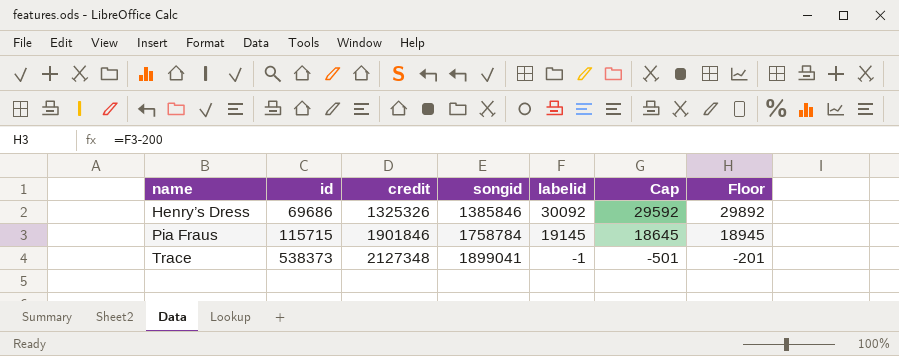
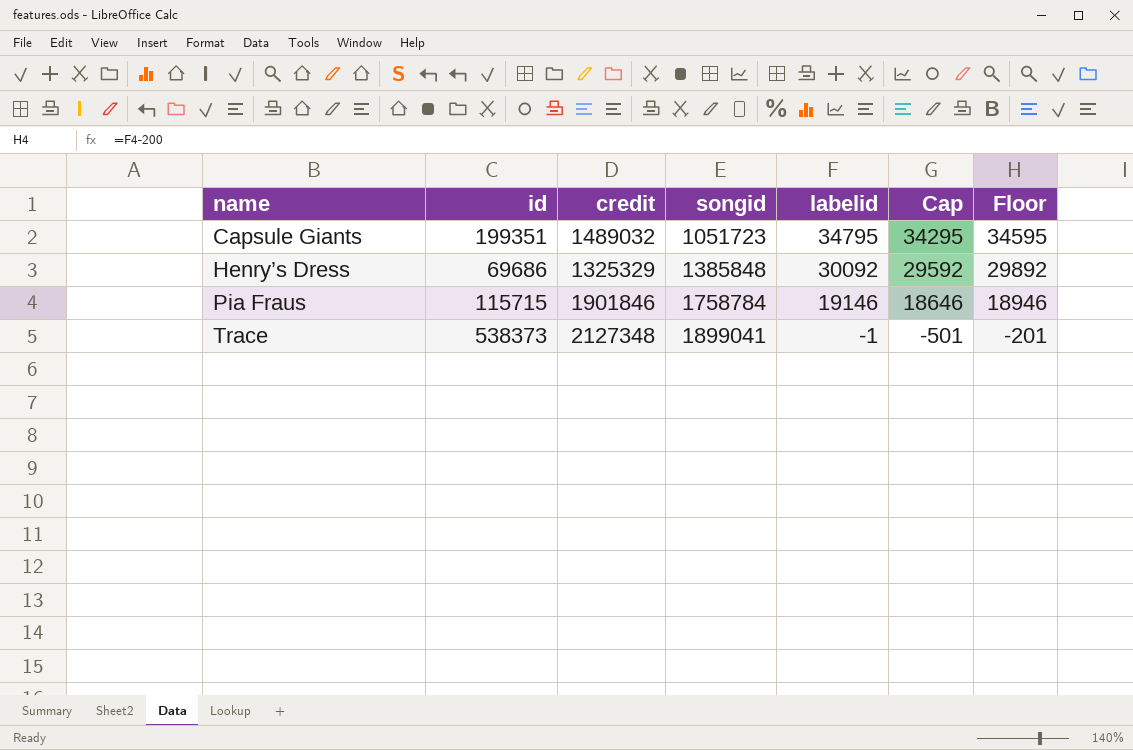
row Capsule Giants: none -> 199351 | 1489032 | 1051723 | 34795 | 34295 | 34595
Henry’s Dress | credit: 1325326 -> 1325329
Henry’s Dress | songid: 1385846 -> 1385848
Pia Fraus | labelid: 19145 -> 19146
Pia Fraus | Cap: 18645 -> 18646
Pia Fraus | Floor: 18945 -> 18946

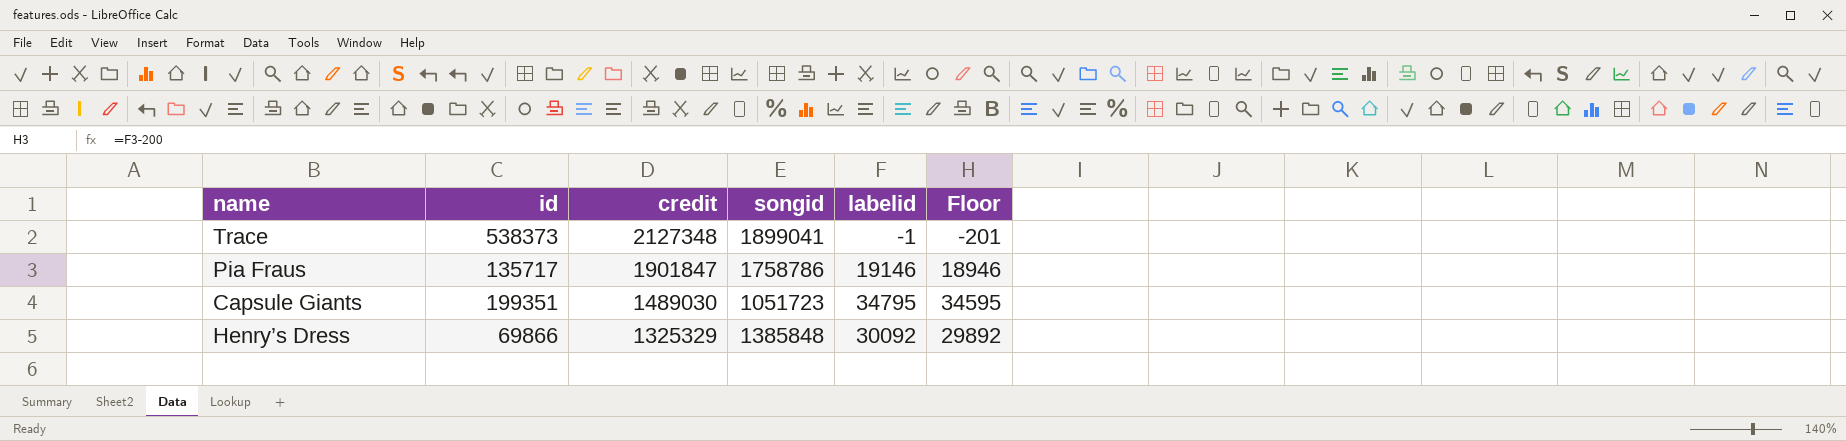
row order: name ascending -> credit descending
column Cap | formula: [labelid] - 500 -> none
Pia Fraus | id: 115715 -> 135717
Pia Fraus | credit: 1901846 -> 1901847
Pia Fraus | songid: 1758784 -> 1758786
Capsule Giants | credit: 1489032 -> 1489030
Henry’s Dress | id: 69686 -> 69866

